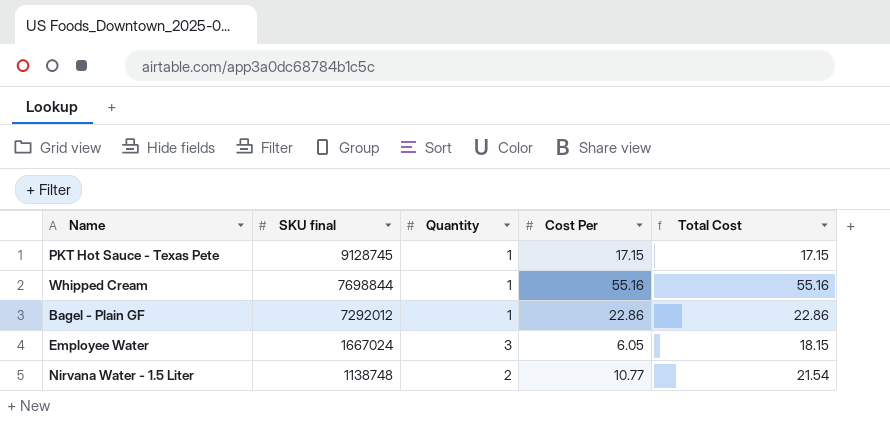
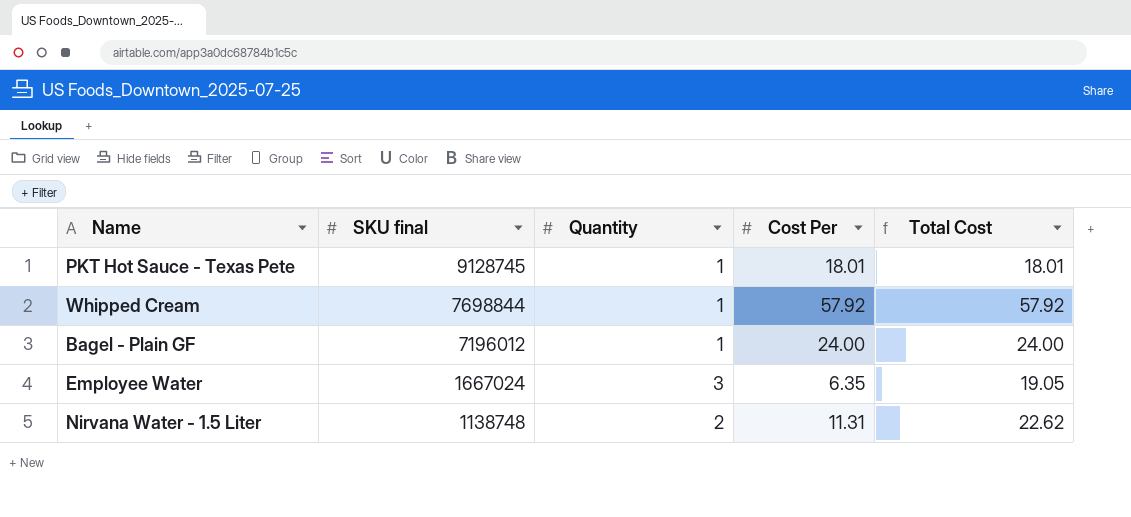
PKT Hot Sauce - Texas Pete | Cost Per: 17.15 -> 18.01
PKT Hot Sauce - Texas Pete | Total Cost: 17.15 -> 18.01
Whipped Cream | Cost Per: 55.16 -> 57.92
Whipped Cream | Total Cost: 55.16 -> 57.92
Bagel - Plain GF | SKU final: 7292012 -> 7196012
Bagel - Plain GF | Cost Per: 22.86 -> 24.00
Bagel - Plain GF | Total Cost: 22.86 -> 24.00
Employee Water | Cost Per: 6.05 -> 6.35
Employee Water | Total Cost: 18.15 -> 19.05
Nirvana Water - 1.5 Liter | Cost Per: 10.77 -> 11.31
Nirvana Water - 1.5 Liter | Total Cost: 21.54 -> 22.62

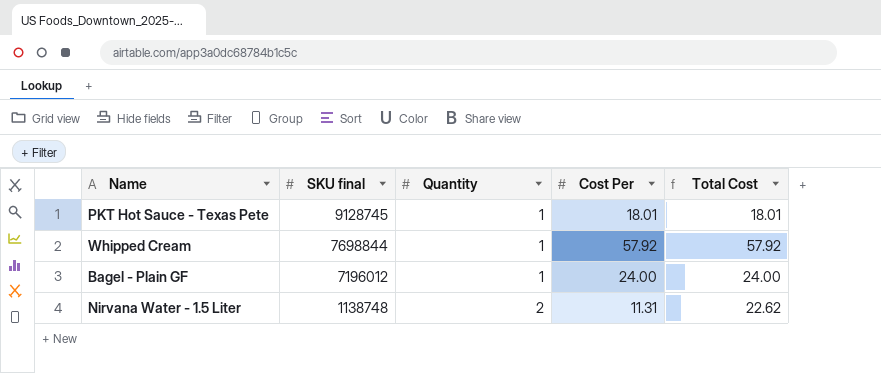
row Employee Water: 1667024 | 3 | 6.35 | 19.05 -> none

